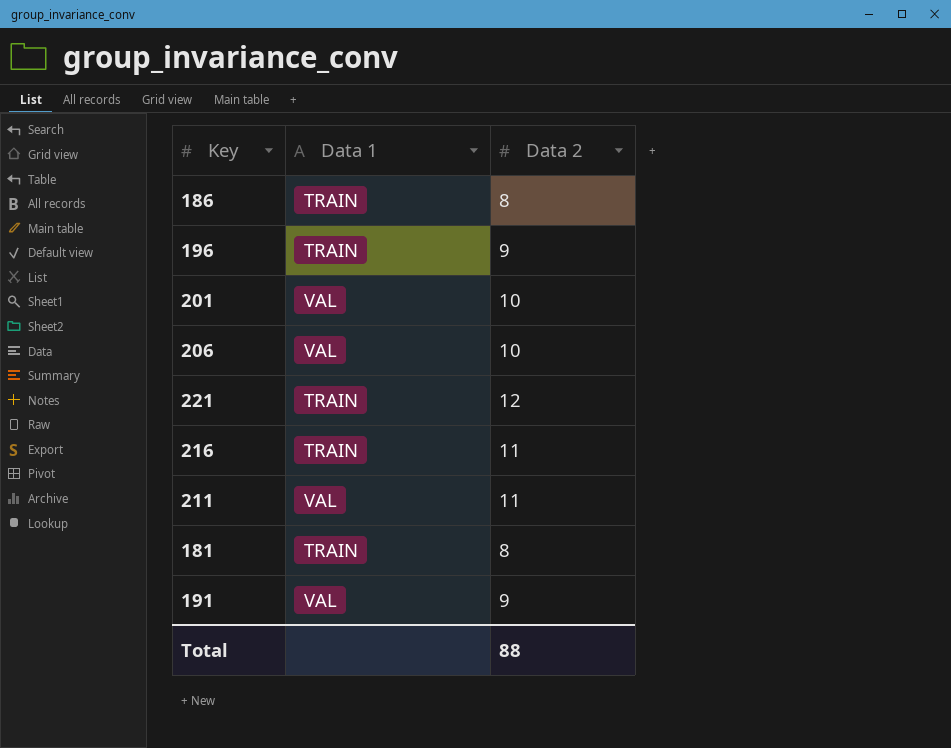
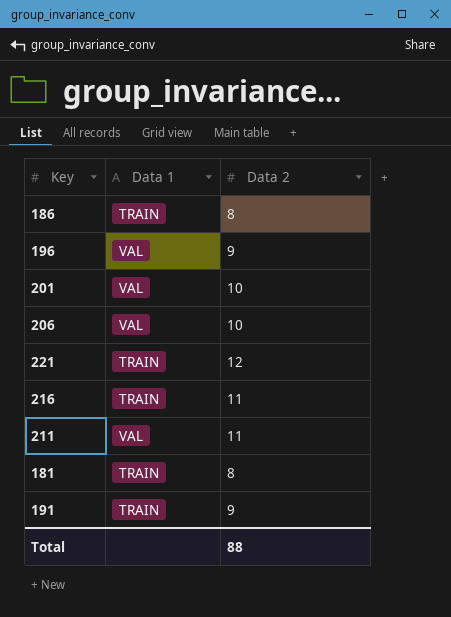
196 | Data 1: TRAIN -> VAL
191 | Data 1: VAL -> TRAIN

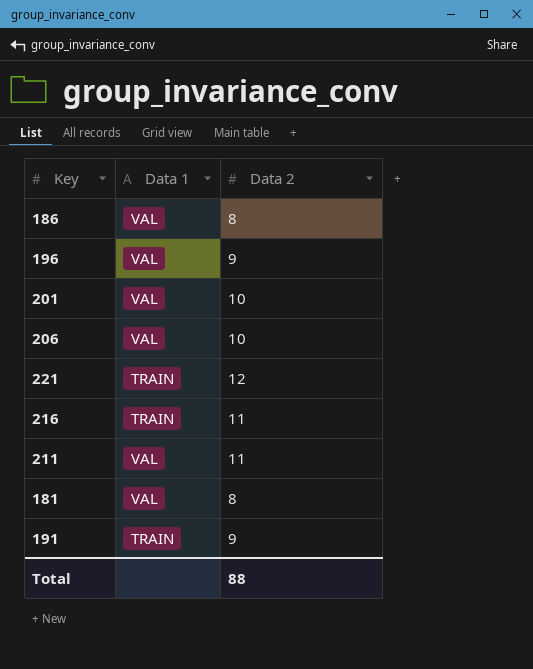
186 | Data 1: TRAIN -> VAL
181 | Data 1: TRAIN -> VAL

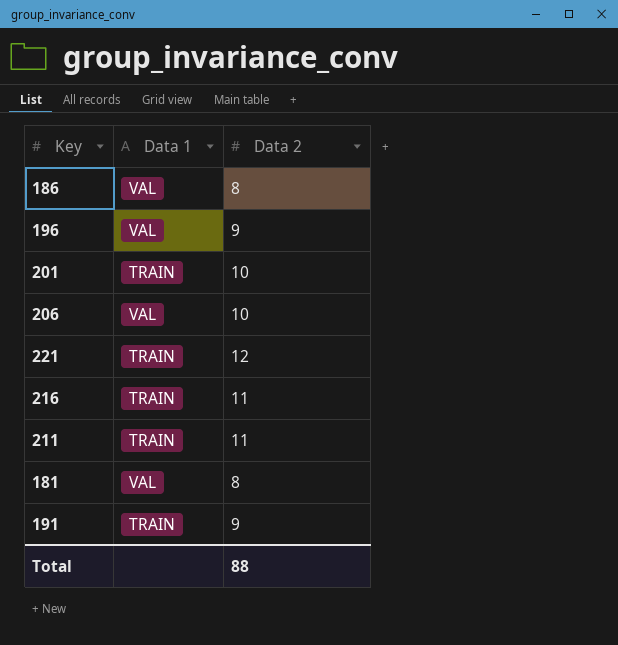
201 | Data 1: VAL -> TRAIN
211 | Data 1: VAL -> TRAIN

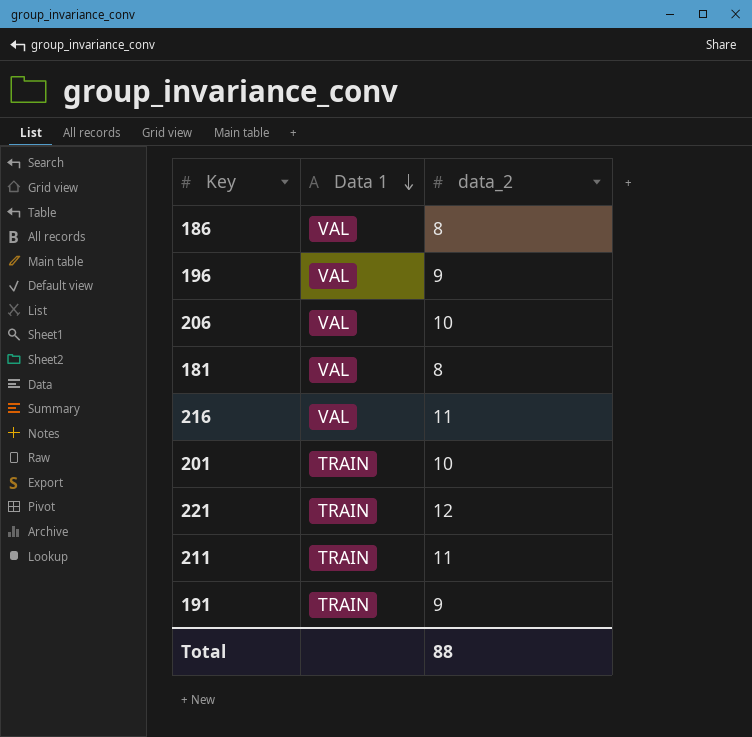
row order: none -> Data 1 descending
column name: Data 2 -> data_2
216 | Data 1: TRAIN -> VAL

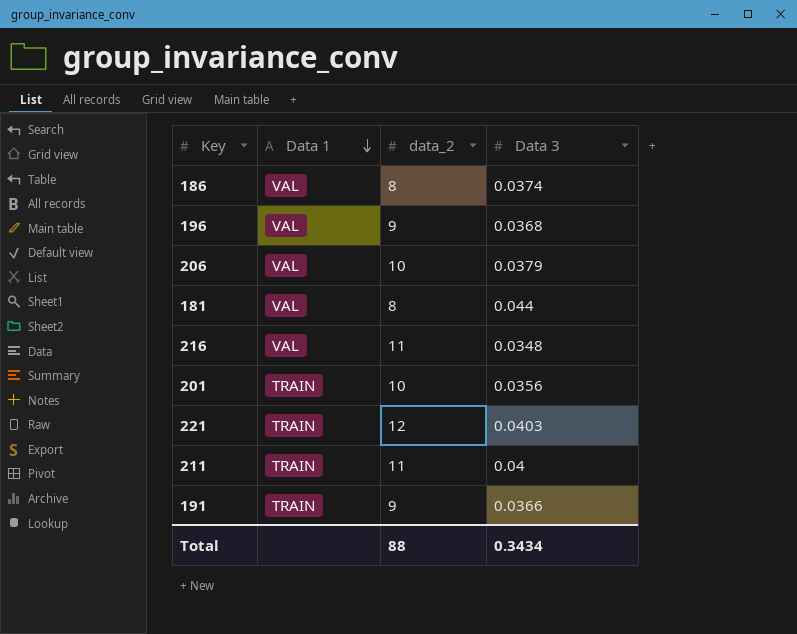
column Data 3 | position: none -> 4

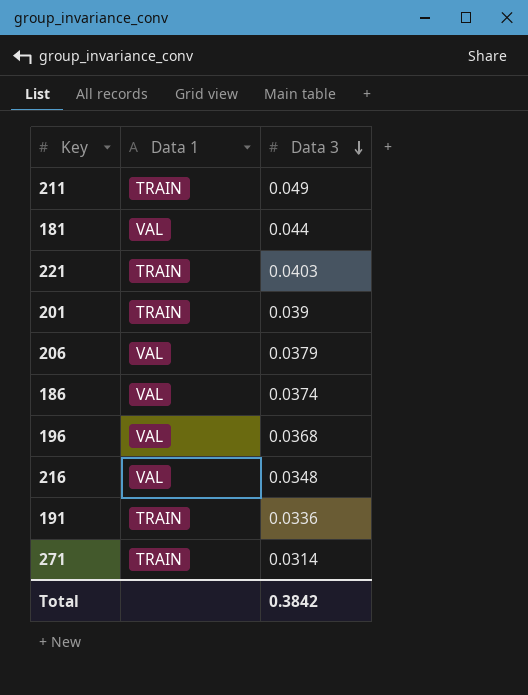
row order: Data 1 descending -> Data 3 descending
column data_2 | position: 3 -> none
211 | Data 3: 0.04 -> 0.049
201 | Data 3: 0.0356 -> 0.039
191 | Data 3: 0.0366 -> 0.0336
row 271: none -> TRAIN | 0.0314
Total | Data 3: 0.3434 -> 0.3842

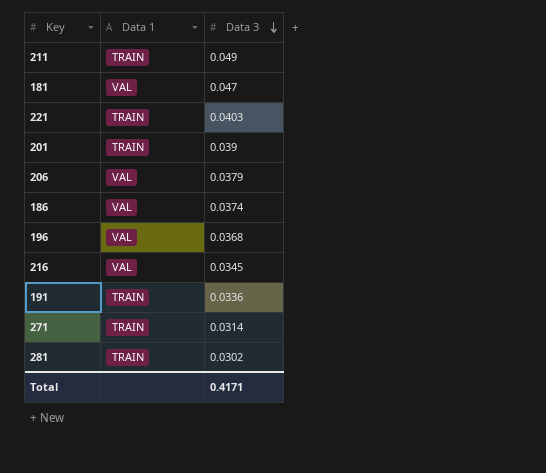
181 | Data 3: 0.044 -> 0.047
216 | Data 3: 0.0348 -> 0.0345
row 281: none -> TRAIN | 0.0302
Total | Data 3: 0.3842 -> 0.4171

